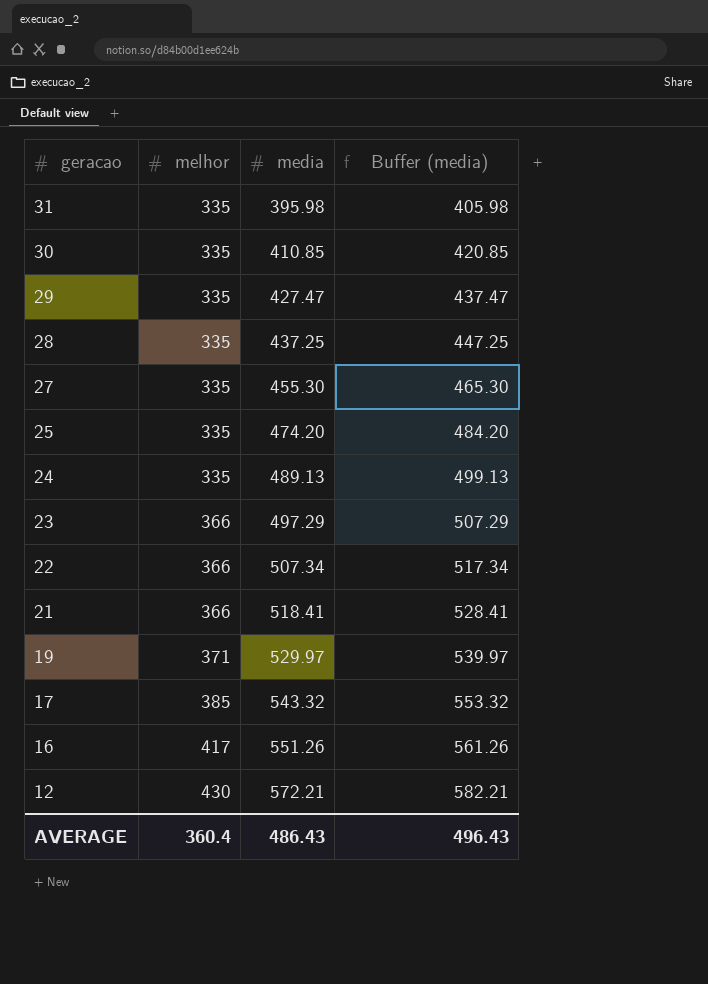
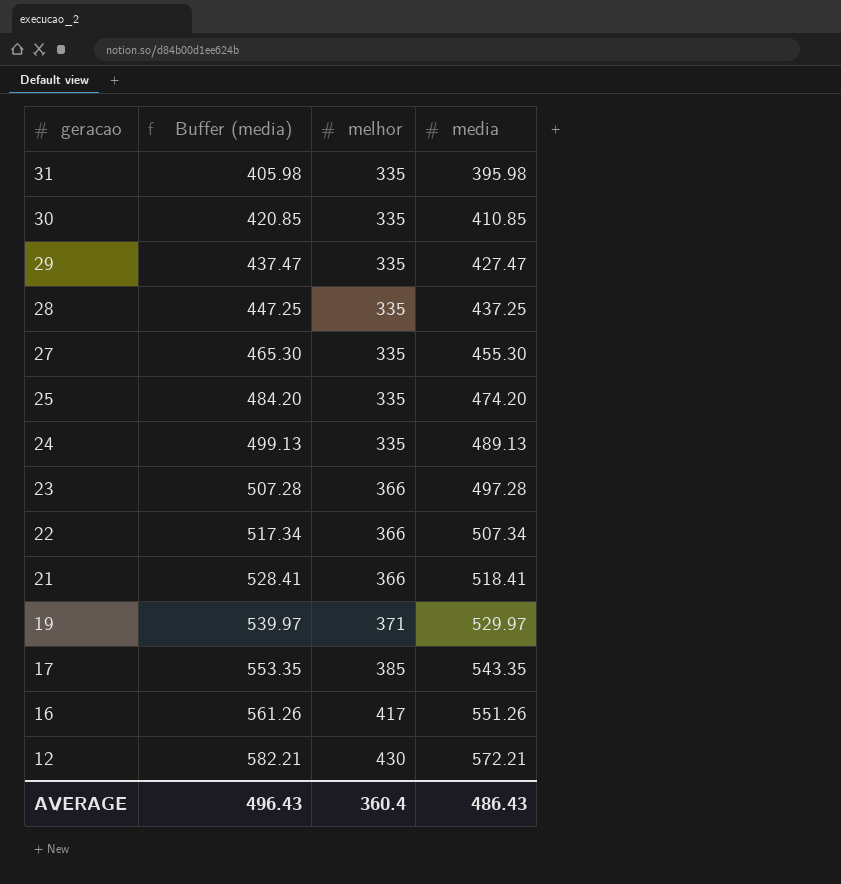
column Buffer (media) | position: 4 -> 2
23 | Buffer (media): 507.29 -> 507.28
23 | media: 497.29 -> 497.28
17 | Buffer (media): 553.32 -> 553.35
17 | media: 543.32 -> 543.35

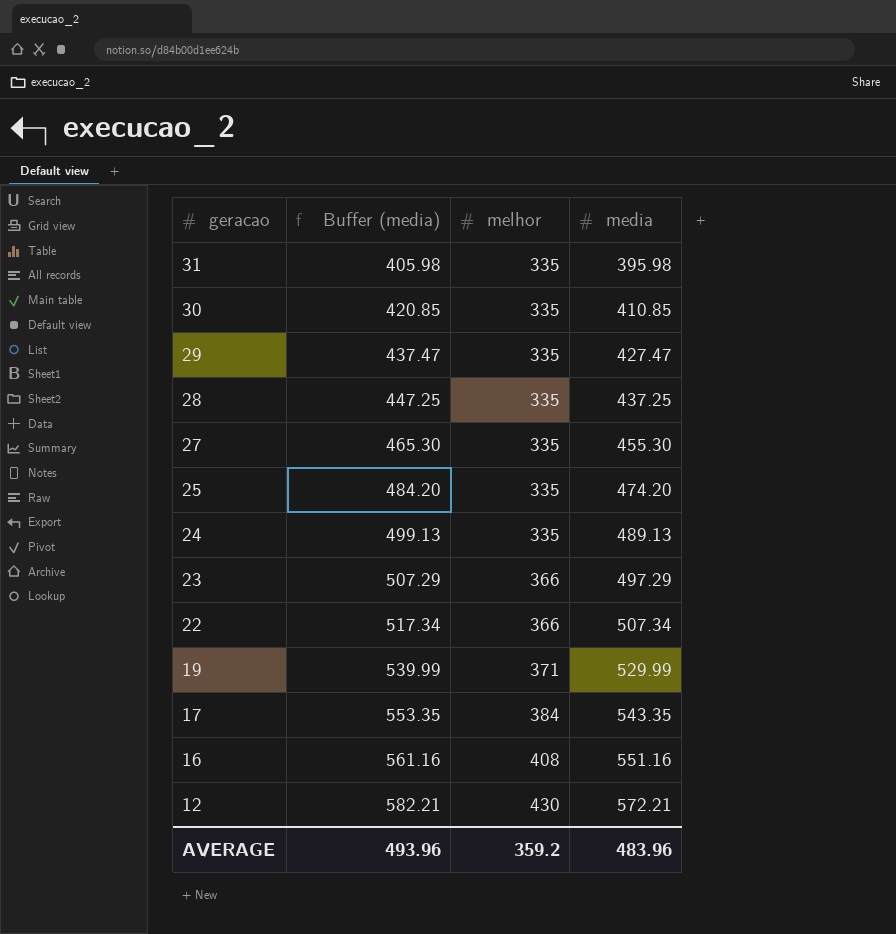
row 21: 528.41 | 366 | 518.41 -> none
23 | Buffer (media): 507.28 -> 507.29
23 | media: 497.28 -> 497.29
19 | Buffer (media): 539.97 -> 539.99
19 | media: 529.97 -> 529.99
17 | melhor: 385 -> 384
16 | Buffer (media): 561.26 -> 561.16
16 | melhor: 417 -> 408
16 | media: 551.26 -> 551.16
AVERAGE | Buffer (media): 496.43 -> 493.96
AVERAGE | melhor: 360.4 -> 359.2
AVERAGE | media: 486.43 -> 483.96

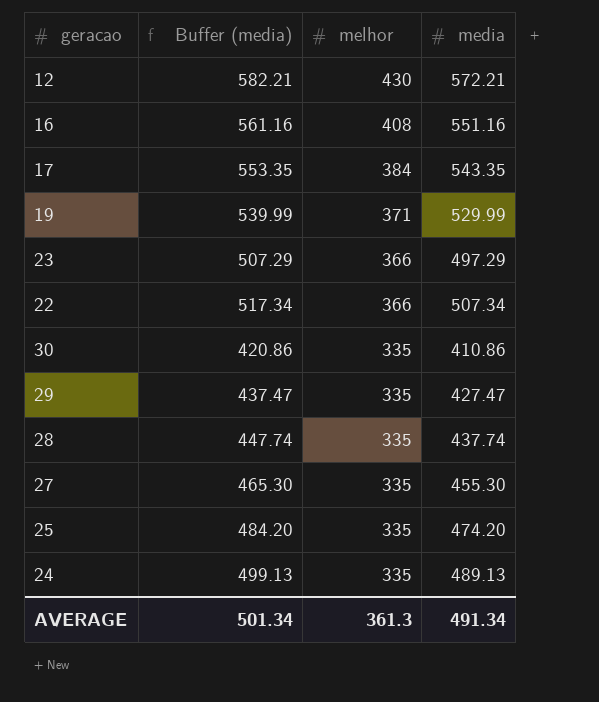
row order: geracao descending -> melhor descending
row 31: 405.98 | 335 | 395.98 -> none
30 | Buffer (media): 420.85 -> 420.86
30 | media: 410.85 -> 410.86
28 | Buffer (media): 447.25 -> 447.74
28 | media: 437.25 -> 437.74
AVERAGE | Buffer (media): 493.96 -> 501.34
AVERAGE | melhor: 359.2 -> 361.3
AVERAGE | media: 483.96 -> 491.34

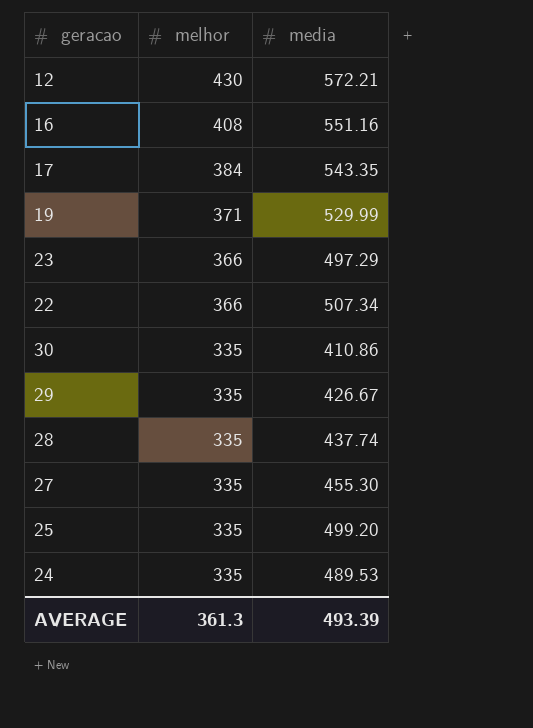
column Buffer (media) | formula: [media] + 10 -> none
29 | media: 427.47 -> 426.67
25 | media: 474.20 -> 499.20
24 | media: 489.13 -> 489.53
AVERAGE | media: 491.34 -> 493.39

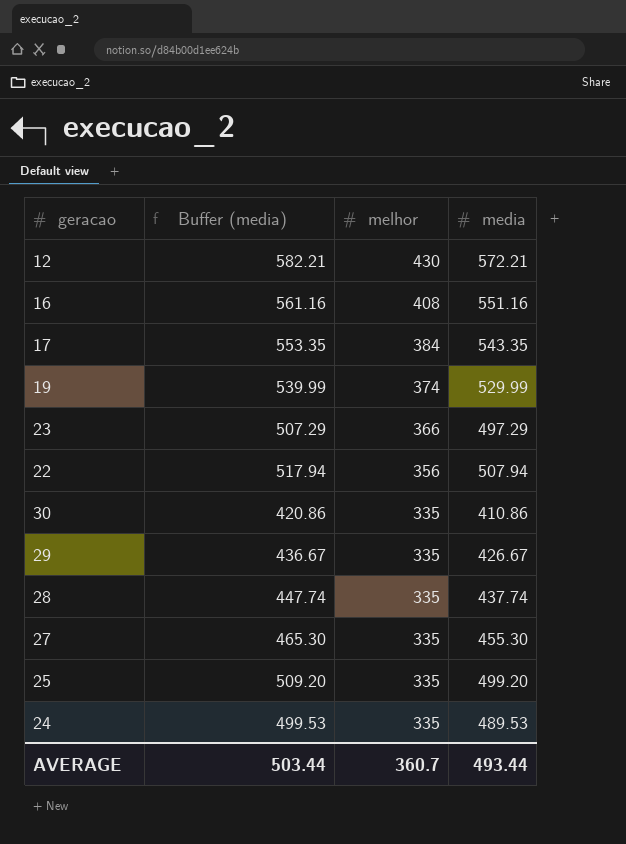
column Buffer (media) | formula: none -> [media] + 10
19 | melhor: 371 -> 374
22 | melhor: 366 -> 356
22 | media: 507.34 -> 507.94
AVERAGE | melhor: 361.3 -> 360.7
AVERAGE | media: 493.39 -> 493.44

